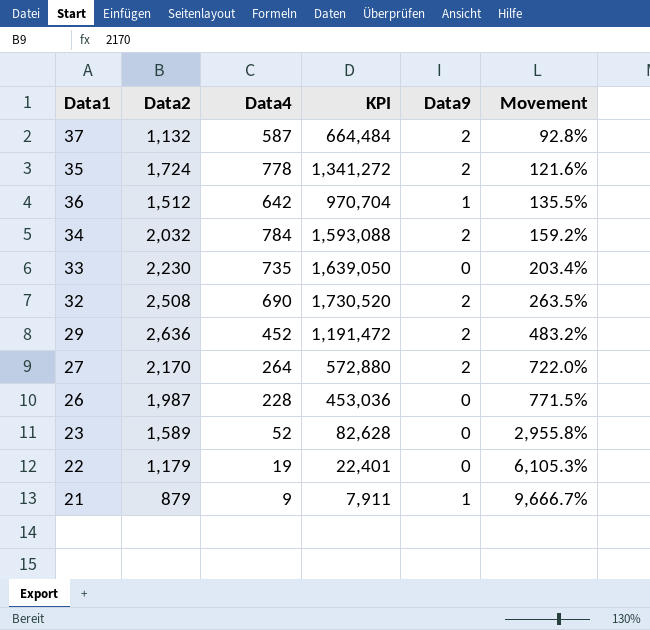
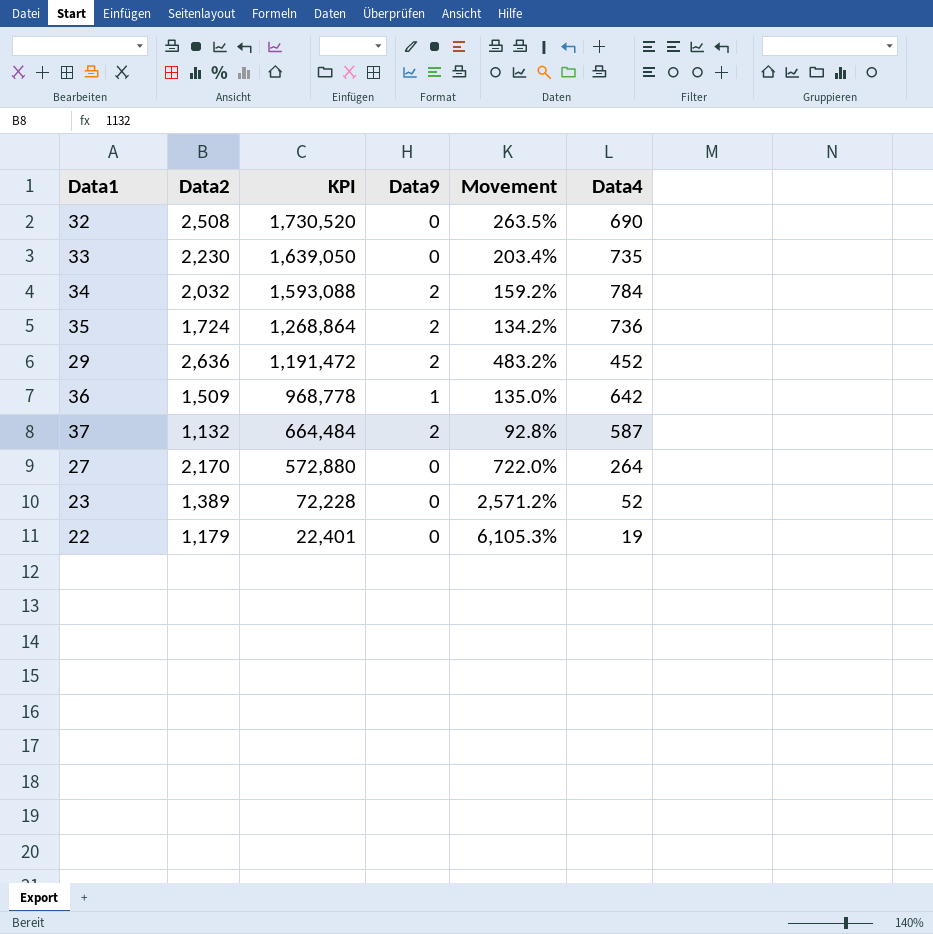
row order: Movement ascending -> KPI descending
column Data4 | position: 3 -> 6
row 26: 1,987 | 228 | 453,036 | 0 | 771.5% -> none
row 21: 879 | 9 | 7,911 | 1 | 9,666.7% -> none
32 | Data9: 2 -> 0
35 | KPI: 1,341,272 -> 1,268,864
35 | Movement: 121.6% -> 134.2%
35 | Data4: 778 -> 736
36 | Data2: 1,512 -> 1,509
36 | KPI: 970,704 -> 968,778
36 | Movement: 135.5% -> 135.0%
27 | Data9: 2 -> 0
23 | Data2: 1,589 -> 1,389
23 | KPI: 82,628 -> 72,228
23 | Movement: 2,955.8% -> 2,571.2%

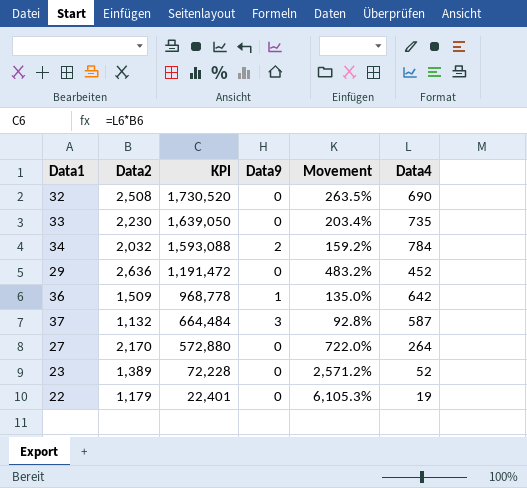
row 35: 1,724 | 1,268,864 | 2 | 134.2% | 736 -> none
29 | Data9: 2 -> 0
37 | Data9: 2 -> 3

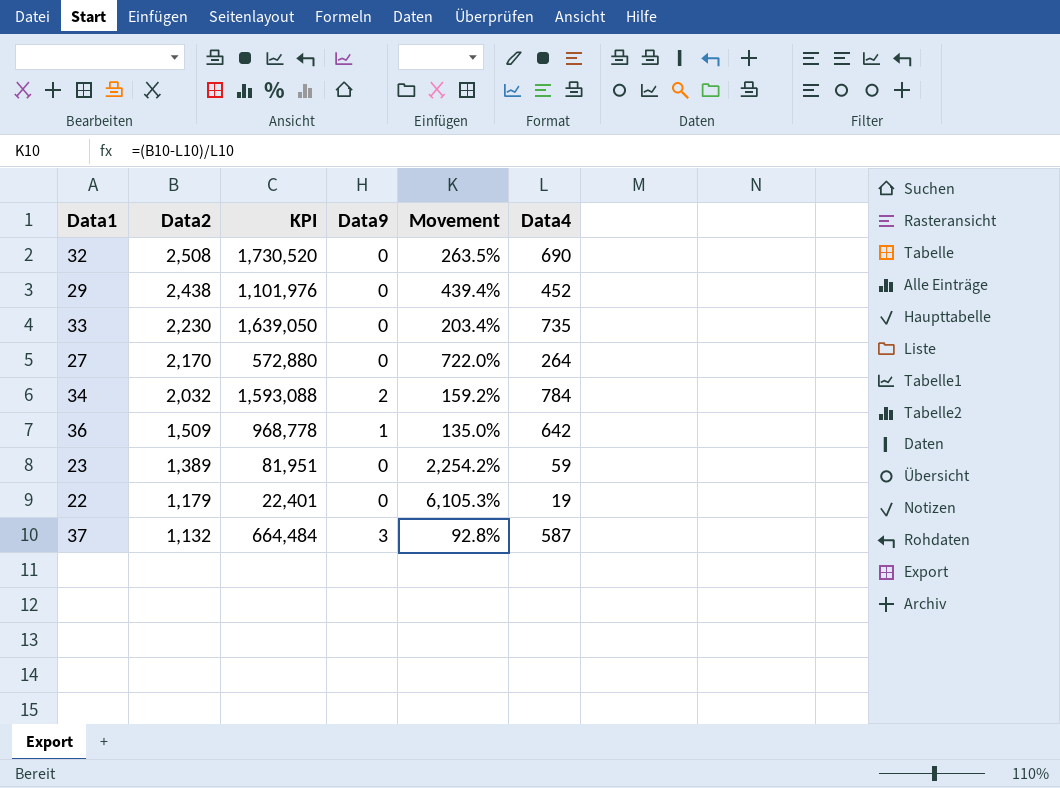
row order: KPI descending -> Data2 descending
29 | Data2: 2,636 -> 2,438
29 | KPI: 1,191,472 -> 1,101,976
29 | Movement: 483.2% -> 439.4%
23 | KPI: 72,228 -> 81,951
23 | Movement: 2,571.2% -> 2,254.2%
23 | Data4: 52 -> 59

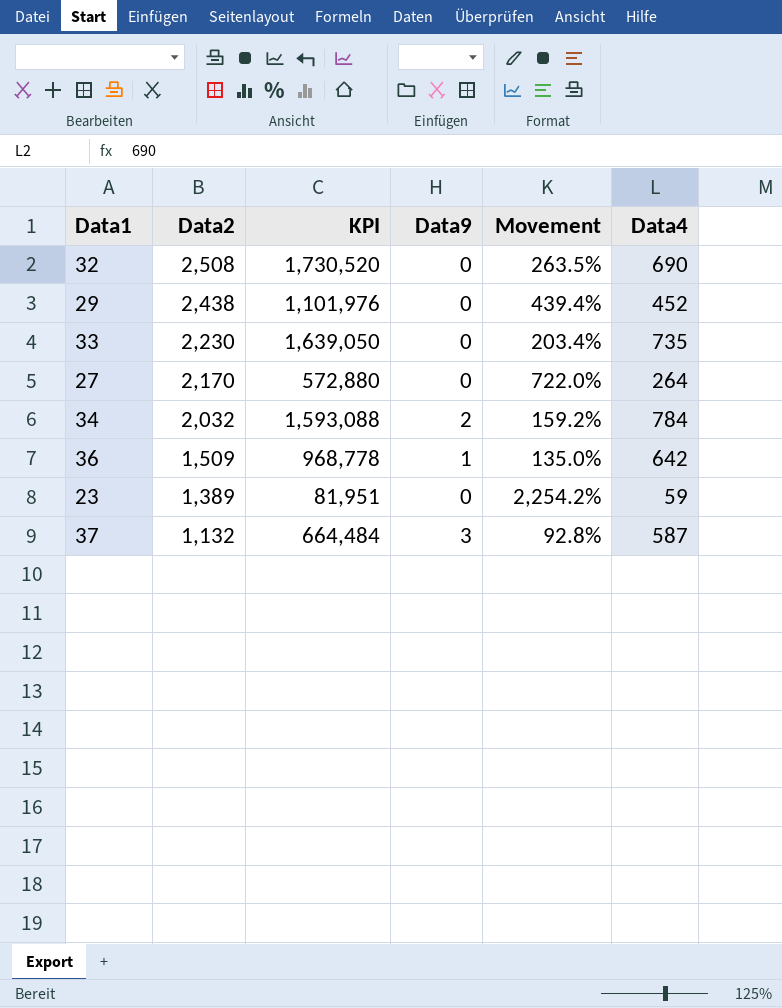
row 22: 1,179 | 22,401 | 0 | 6,105.3% | 19 -> none

